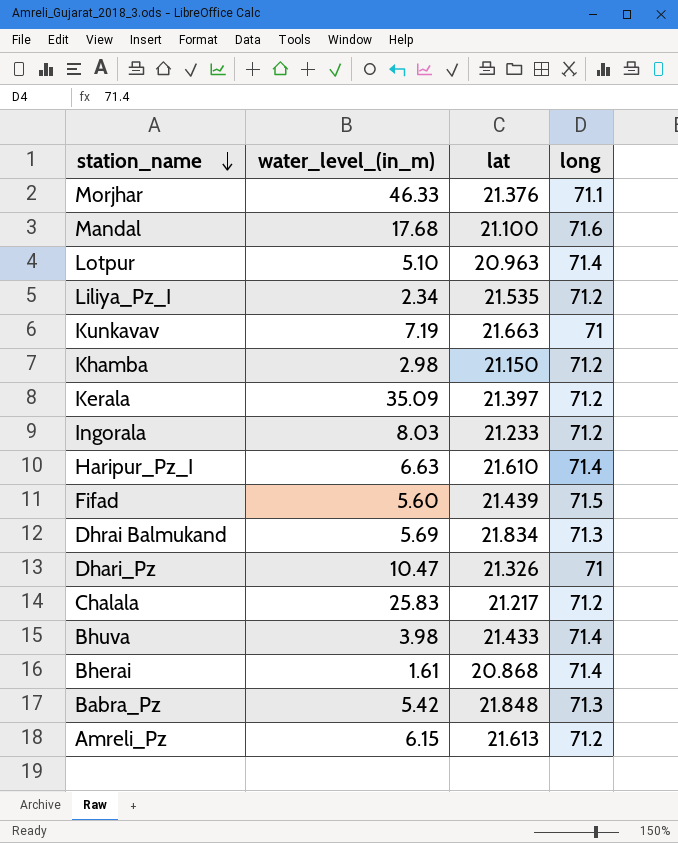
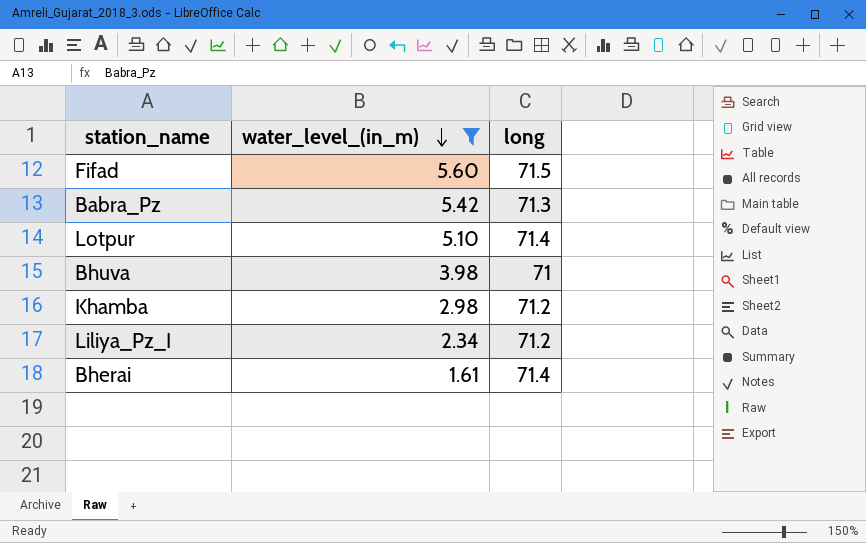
filter: none -> water_level_(in_m) <= 5.60
row order: station_name descending -> water_level_(in_m) descending
column lat | position: 3 -> none
Bhuva | long: 71.4 -> 71

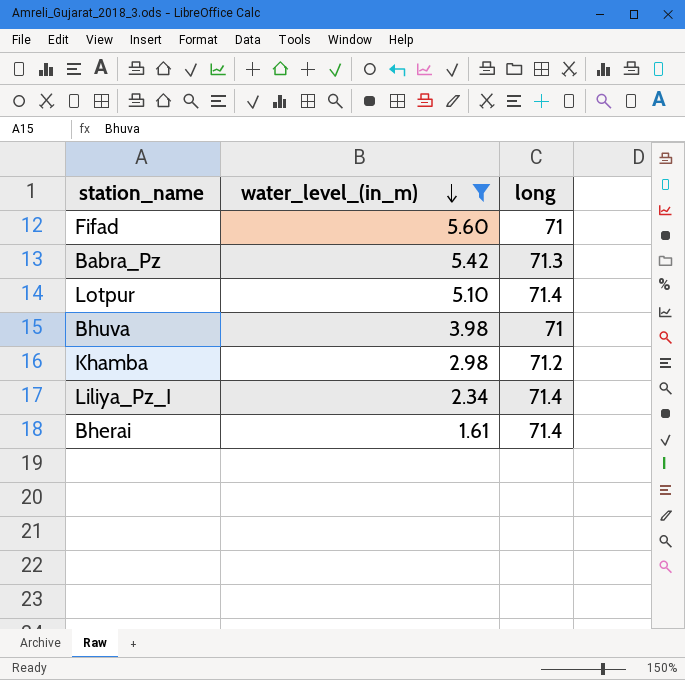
Fifad | long: 71.5 -> 71
Liliya_Pz_I | long: 71.2 -> 71.4

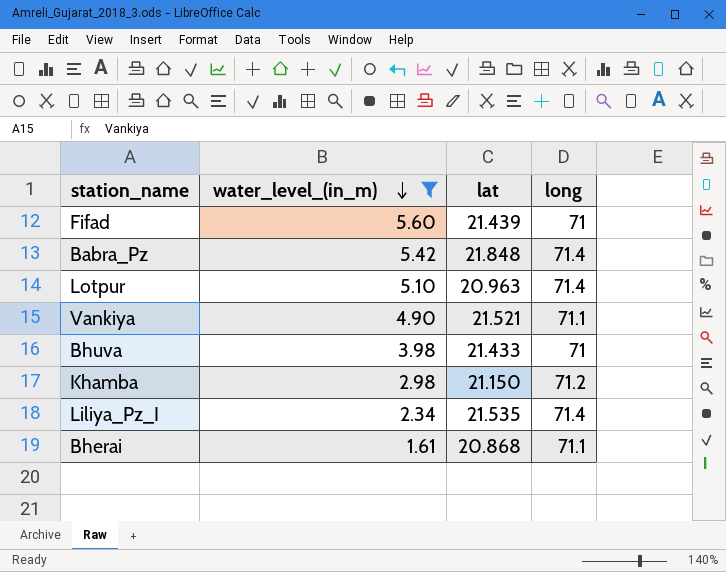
column lat | position: none -> 3
Babra_Pz | long: 71.3 -> 71.4
row Vankiya: none -> 4.90 | 21.521 | 71.1
Bherai | long: 71.4 -> 71.1

